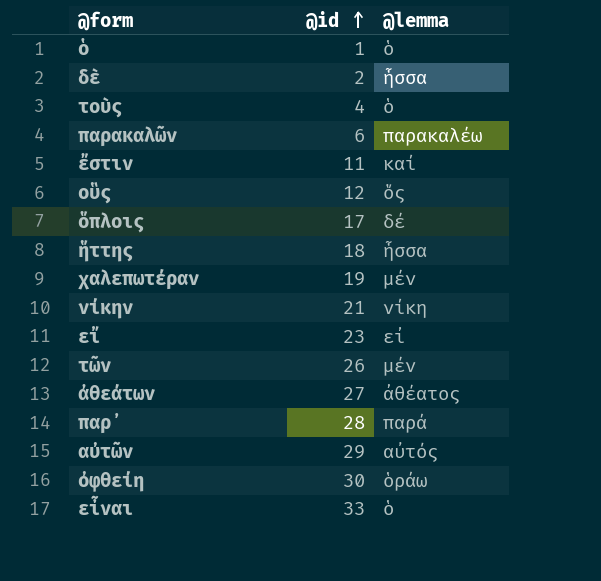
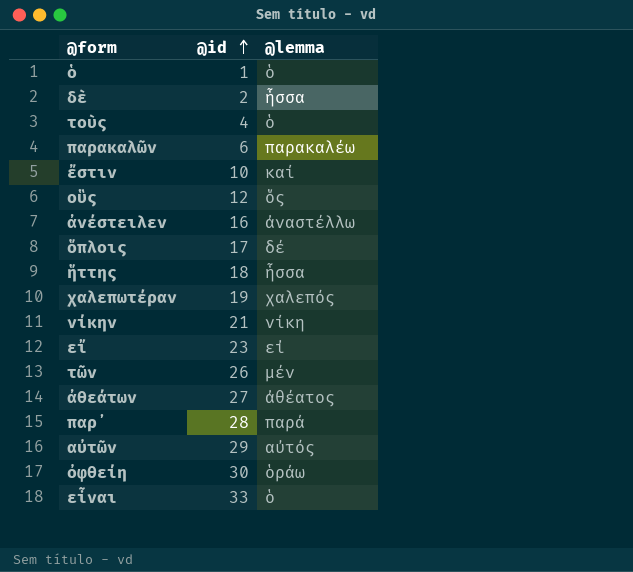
ἔστιν | @id: 11 -> 10
row ἀνέστειλεν: none -> 16 | ἀναστέλλω
χαλεπωτέραν | @lemma: μέν -> χαλεπός

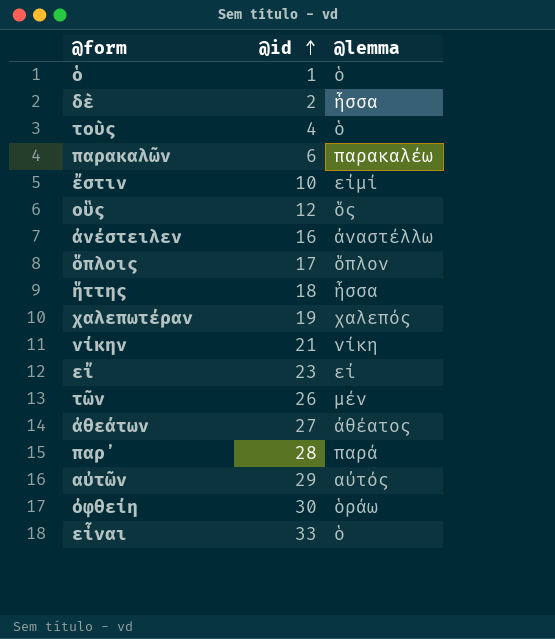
ἔστιν | @lemma: καί -> εἰμί
ὅπλοις | @lemma: δέ -> ὅπλον

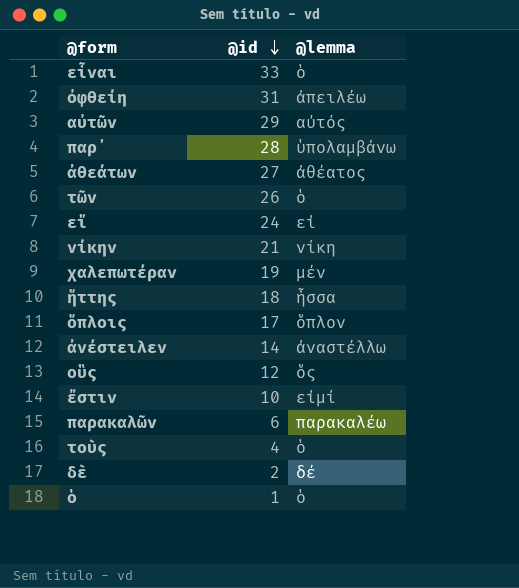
row order: @id ascending -> @id descending
ὀφθείη | @id: 30 -> 31
ὀφθείη | @lemma: ὁράω -> ἀπειλέω
παρ᾽ | @lemma: παρά -> ὑπολαμβάνω
τῶν | @lemma: μέν -> ὁ
εἴ | @id: 23 -> 24
χαλεπωτέραν | @lemma: χαλεπός -> μέν
ἀνέστειλεν | @id: 16 -> 14
δὲ | @lemma: ἧσσα -> δέ

